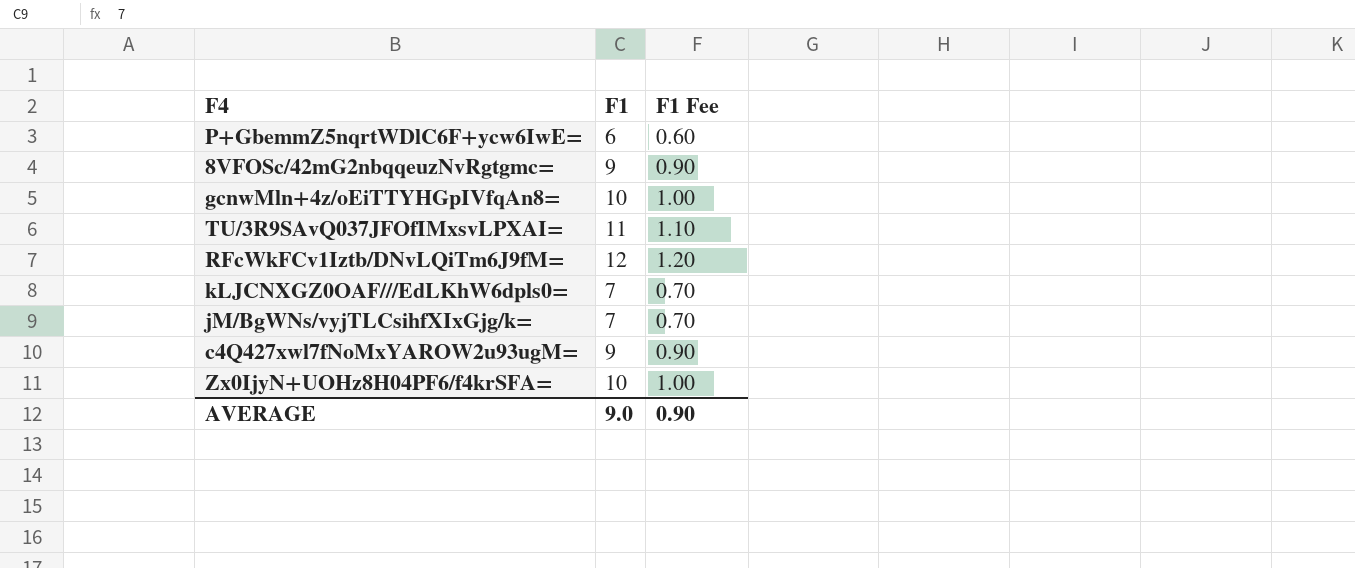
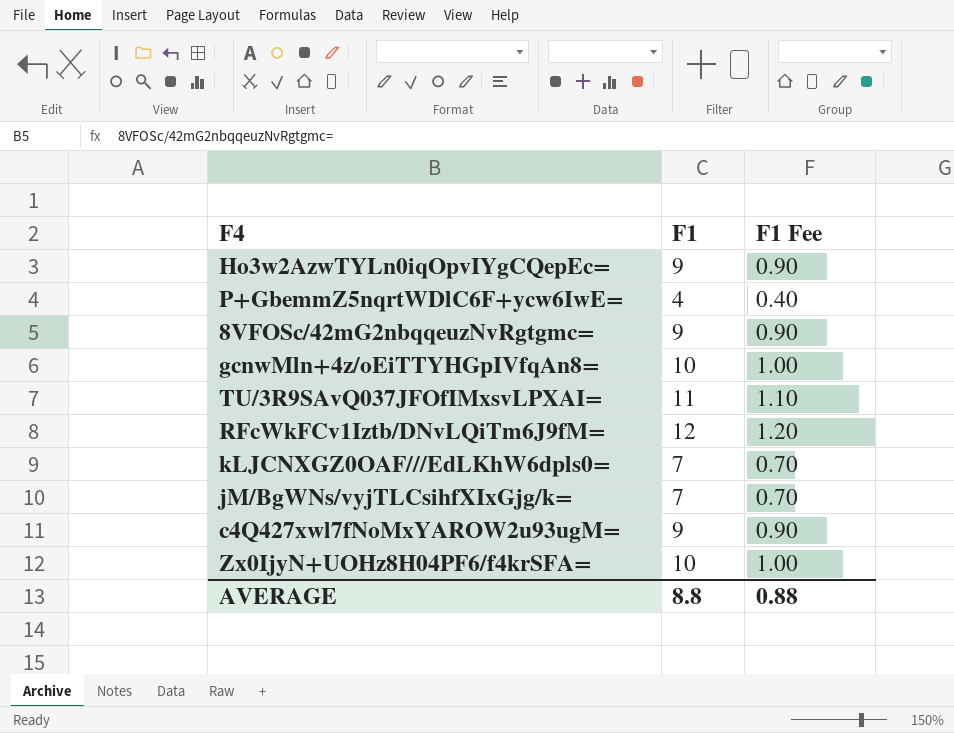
row Ho3w2AzwTYLn0iqOpvIYgCQepEc=: none -> 9 | 0.90
P+GbemmZ5nqrtWDlC6F+ycw6IwE= | F1: 6 -> 4
P+GbemmZ5nqrtWDlC6F+ycw6IwE= | F1 Fee: 0.60 -> 0.40
AVERAGE | F1: 9.0 -> 8.8
AVERAGE | F1 Fee: 0.90 -> 0.88

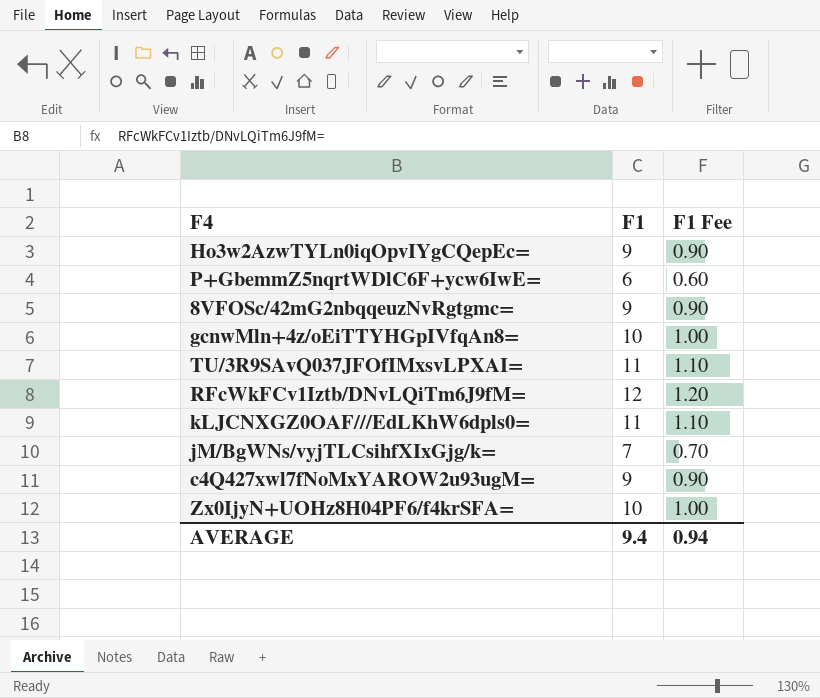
P+GbemmZ5nqrtWDlC6F+ycw6IwE= | F1: 4 -> 6
P+GbemmZ5nqrtWDlC6F+ycw6IwE= | F1 Fee: 0.40 -> 0.60
kLJCNXGZ0OAF///EdLKhW6dpls0= | F1: 7 -> 11
kLJCNXGZ0OAF///EdLKhW6dpls0= | F1 Fee: 0.70 -> 1.10
AVERAGE | F1: 8.8 -> 9.4
AVERAGE | F1 Fee: 0.88 -> 0.94

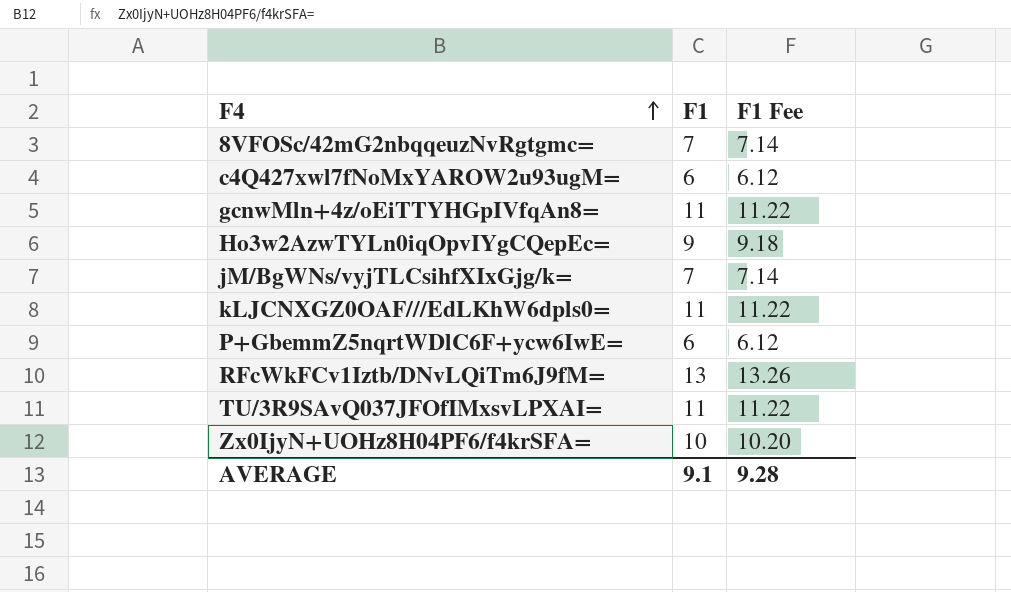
row order: none -> F4 ascending
column F1 Fee | formula: [F1] * 0.1 -> [F1] * 1.02
8VFOSc/42mG2nbqqeuzNvRgtgmc= | F1: 9 -> 7
c4Q427xwl7fNoMxYAROW2u93ugM= | F1: 9 -> 6
gcnwMln+4z/oEiTTYHGpIVfqAn8= | F1: 10 -> 11
RFcWkFCv1Iztb/DNvLQiTm6J9fM= | F1: 12 -> 13
AVERAGE | F1: 9.4 -> 9.1
AVERAGE | F1 Fee: 0.94 -> 9.28

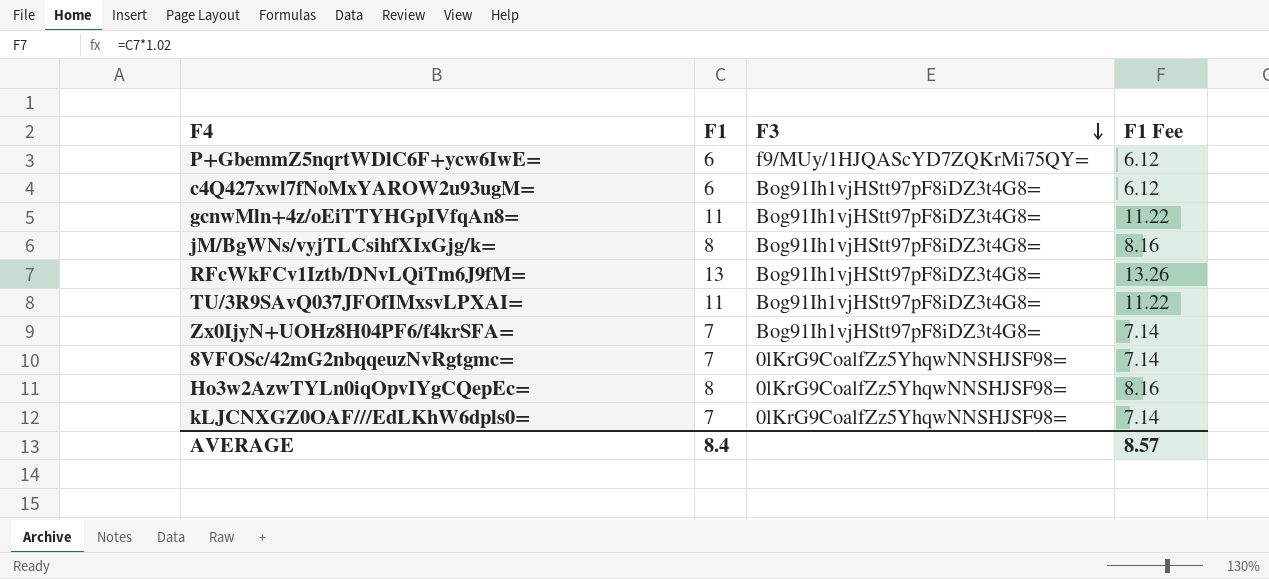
row order: F4 ascending -> F3 descending
column F3 | position: none -> 3
jM/BgWNs/vyjTLCsihfXIxGjg/k= | F1: 7 -> 8
jM/BgWNs/vyjTLCsihfXIxGjg/k= | F1 Fee: 7.14 -> 8.16
Zx0IjyN+UOHz8H04PF6/f4krSFA= | F1: 10 -> 7
Zx0IjyN+UOHz8H04PF6/f4krSFA= | F1 Fee: 10.20 -> 7.14
Ho3w2AzwTYLn0iqOpvIYgCQepEc= | F1: 9 -> 8
Ho3w2AzwTYLn0iqOpvIYgCQepEc= | F1 Fee: 9.18 -> 8.16
kLJCNXGZ0OAF///EdLKhW6dpls0= | F1: 11 -> 7
kLJCNXGZ0OAF///EdLKhW6dpls0= | F1 Fee: 11.22 -> 7.14
AVERAGE | F1: 9.1 -> 8.4
AVERAGE | F1 Fee: 9.28 -> 8.57

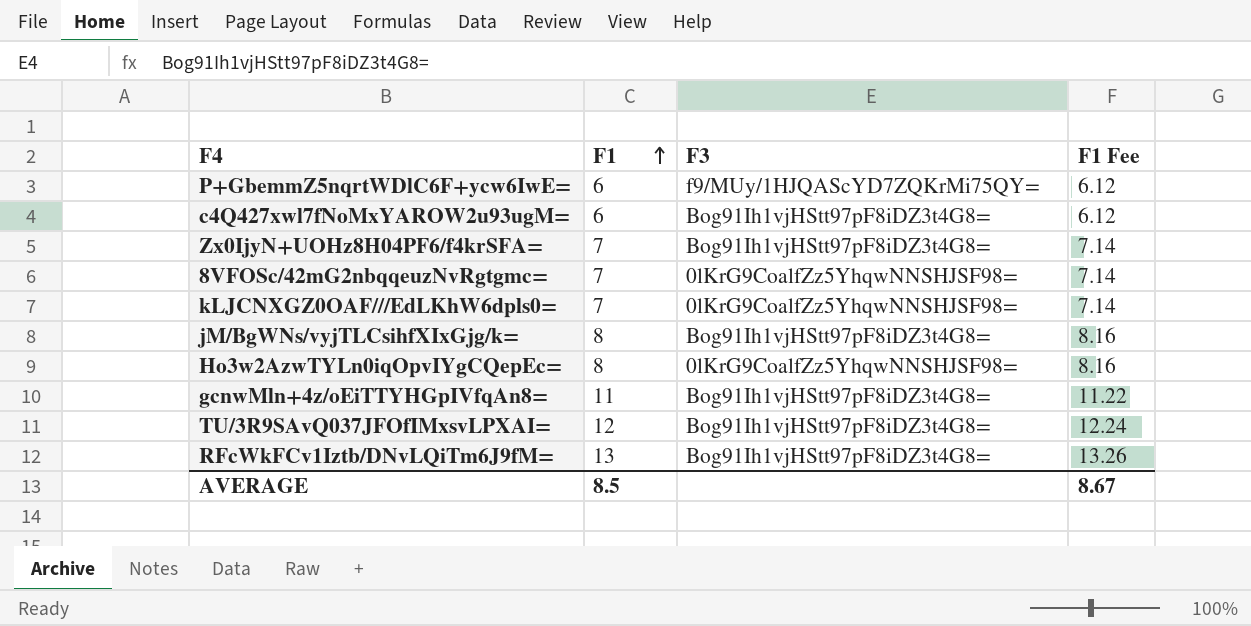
row order: F3 descending -> F1 ascending
TU/3R9SAvQ037JFOfIMxsvLPXAI= | F1: 11 -> 12
TU/3R9SAvQ037JFOfIMxsvLPXAI= | F1 Fee: 11.22 -> 12.24
AVERAGE | F1: 8.4 -> 8.5
AVERAGE | F1 Fee: 8.57 -> 8.67

